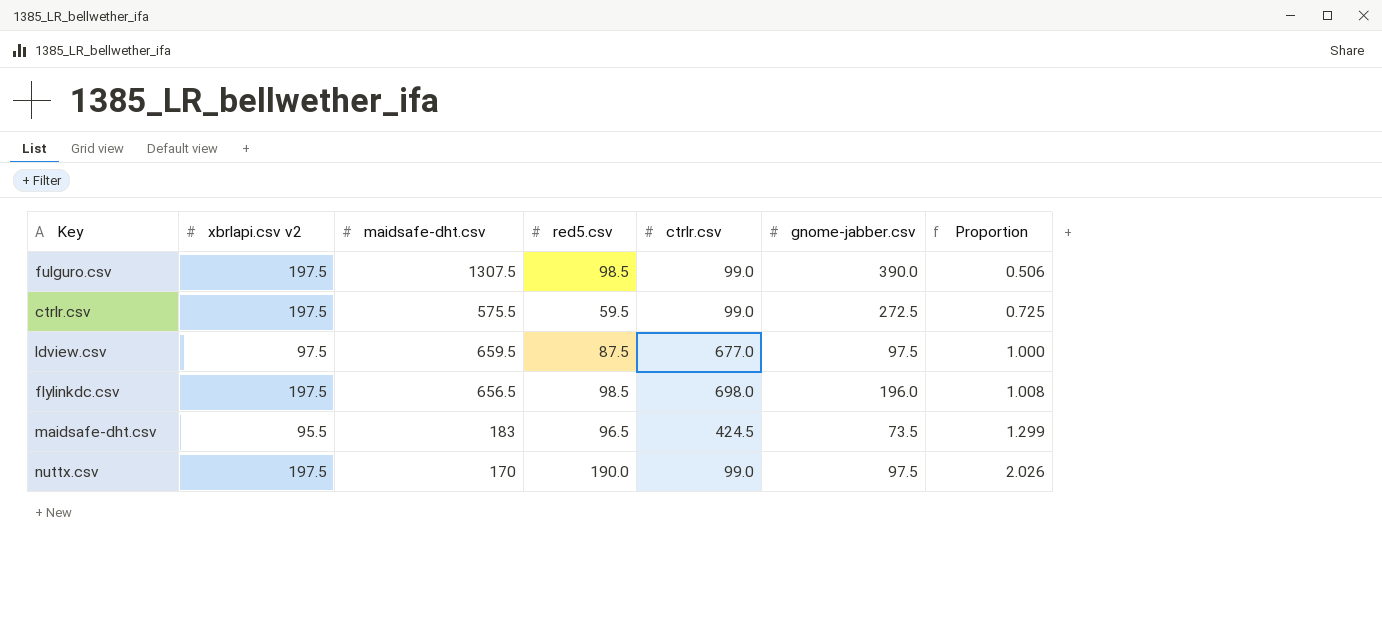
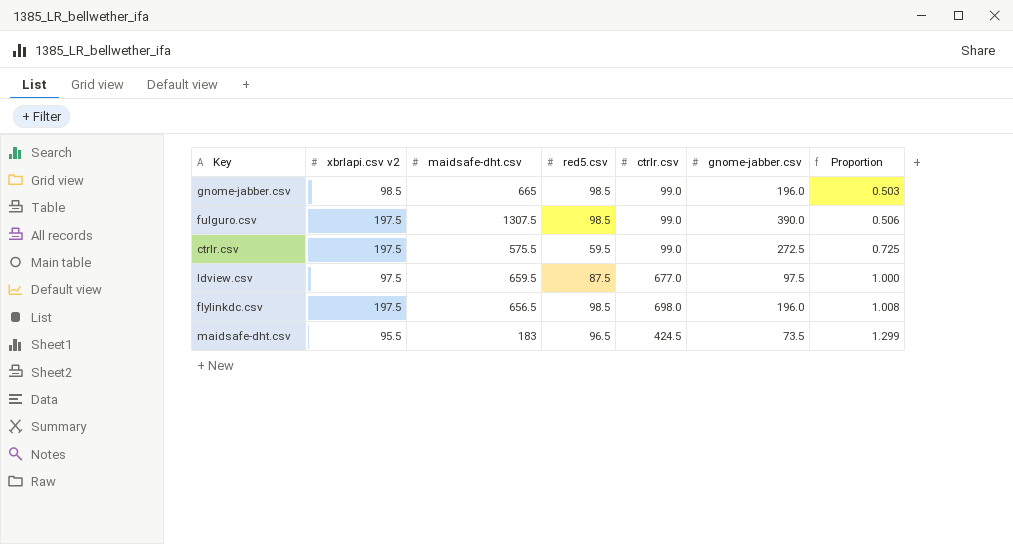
row nuttx.csv: 197.5 | 170 | 190.0 | 99.0 | 97.5 | 2.026 -> none
row gnome-jabber.csv: none -> 98.5 | 665 | 98.5 | 99.0 | 196.0 | 0.503

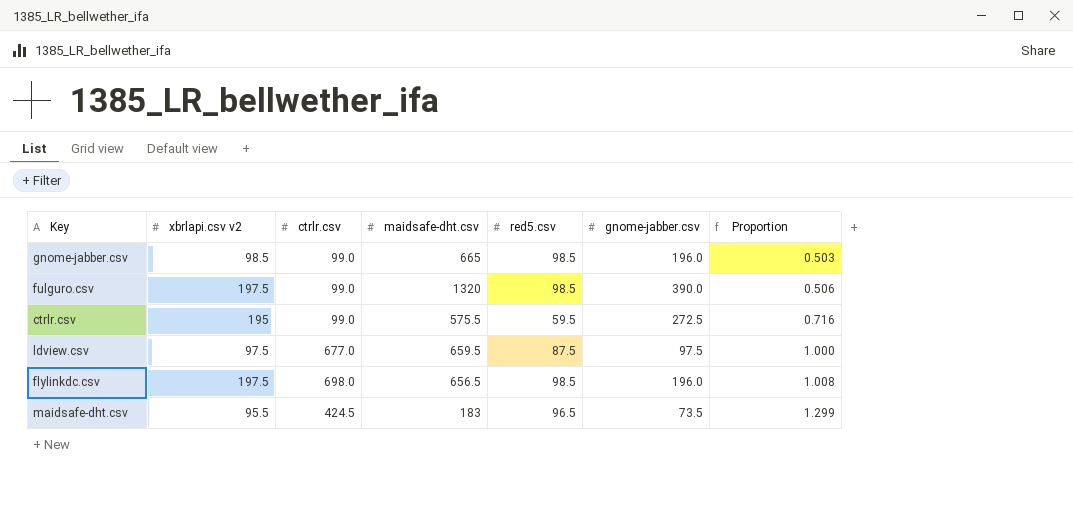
column ctrlr.csv | position: 5 -> 3
fulguro.csv | maidsafe-dht.csv: 1307.5 -> 1320
ctrlr.csv | xbrlapi.csv v2: 197.5 -> 195
ctrlr.csv | Proportion: 0.725 -> 0.716

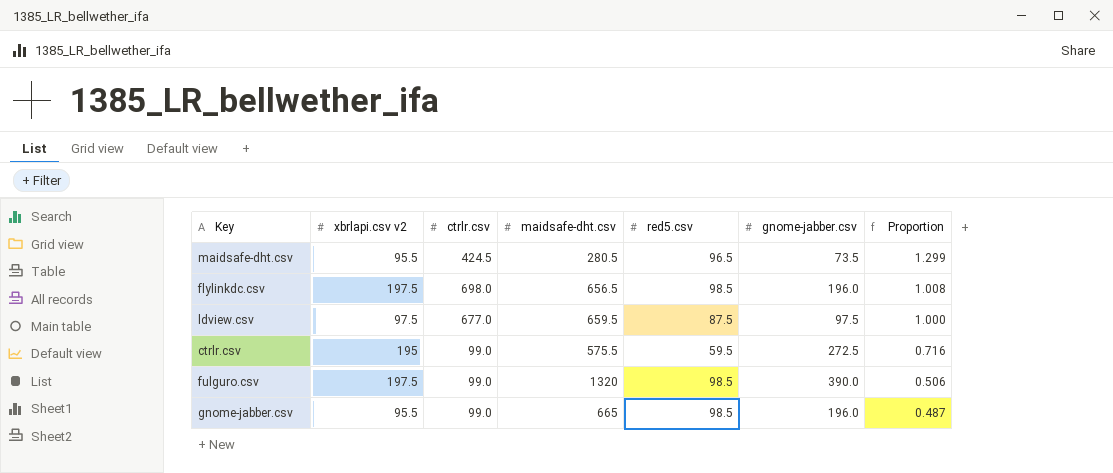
row order: Proportion ascending -> Proportion descending
maidsafe-dht.csv | maidsafe-dht.csv: 183 -> 280.5
gnome-jabber.csv | xbrlapi.csv v2: 98.5 -> 95.5
gnome-jabber.csv | Proportion: 0.503 -> 0.487

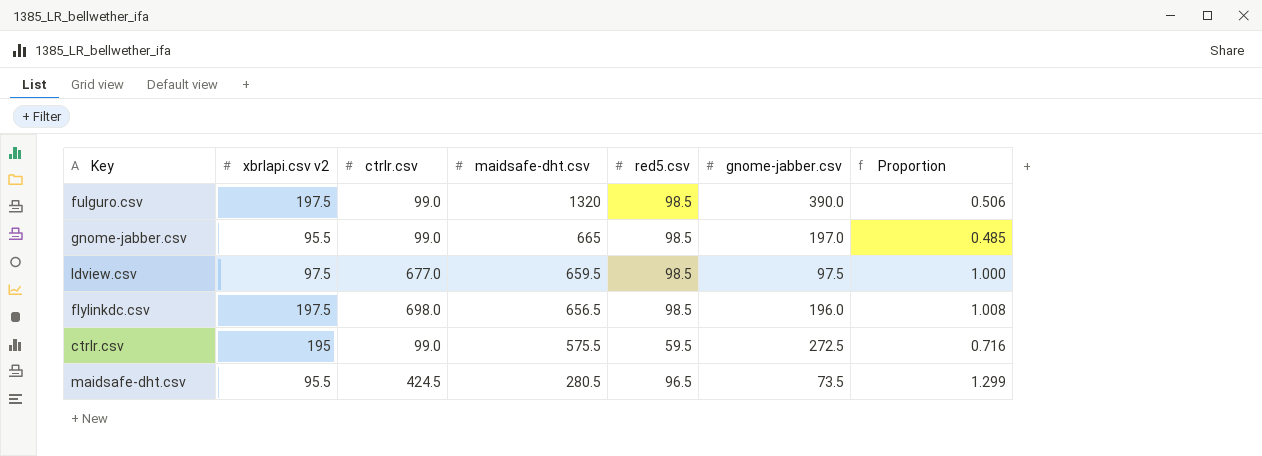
row order: Proportion descending -> maidsafe-dht.csv descending
gnome-jabber.csv | gnome-jabber.csv: 196.0 -> 197.0
gnome-jabber.csv | Proportion: 0.487 -> 0.485
ldview.csv | red5.csv: 87.5 -> 98.5

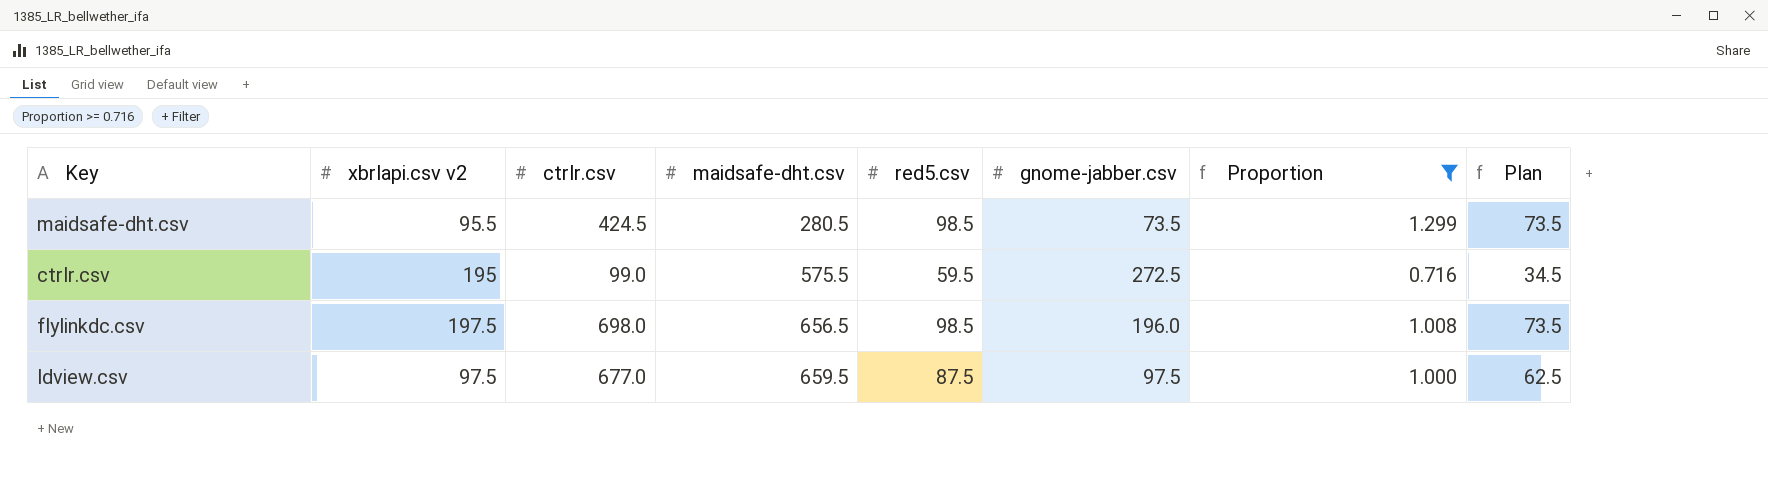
filter: none -> Proportion >= 0.716
row order: maidsafe-dht.csv descending -> maidsafe-dht.csv ascending
column Plan | formula: none -> [red5.csv] - 25
maidsafe-dht.csv | red5.csv: 96.5 -> 98.5
ldview.csv | red5.csv: 98.5 -> 87.5

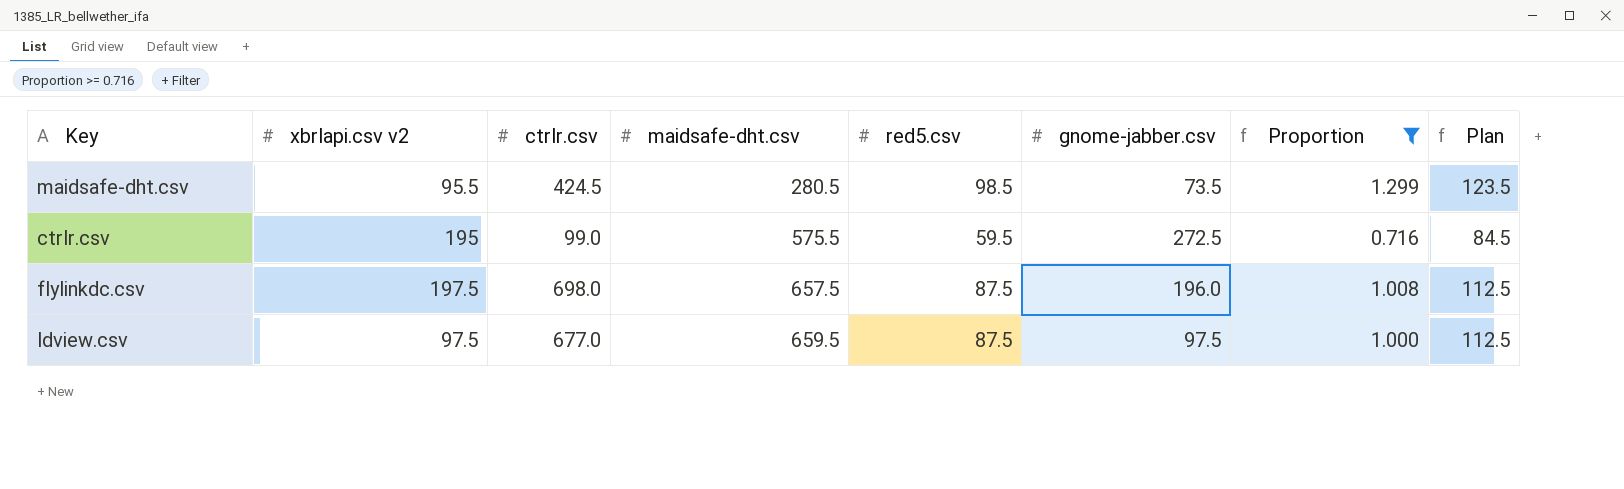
column Plan | formula: [red5.csv] - 25 -> [red5.csv] + 25
flylinkdc.csv | maidsafe-dht.csv: 656.5 -> 657.5
flylinkdc.csv | red5.csv: 98.5 -> 87.5

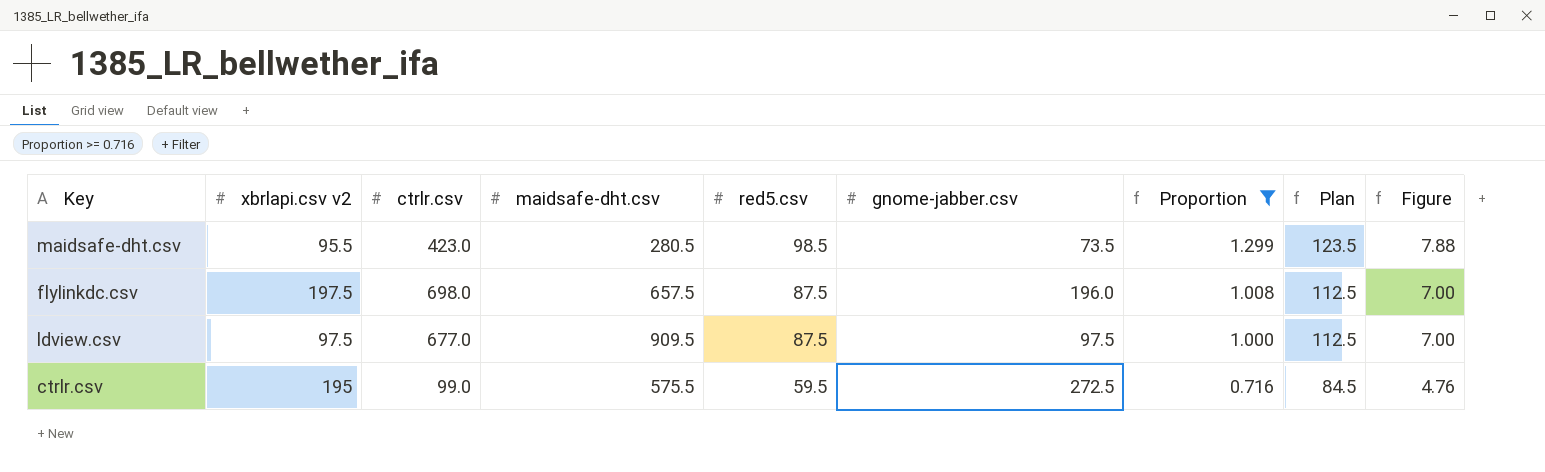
row order: maidsafe-dht.csv ascending -> red5.csv descending
column Figure | formula: none -> [red5.csv] * 0.08
maidsafe-dht.csv | ctrlr.csv: 424.5 -> 423.0
ldview.csv | maidsafe-dht.csv: 659.5 -> 909.5

